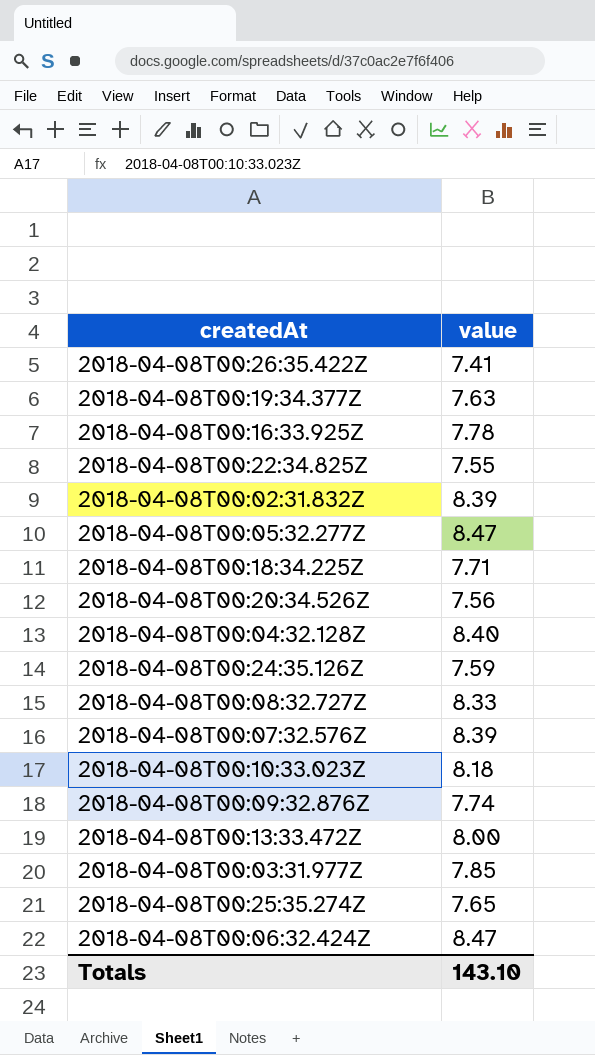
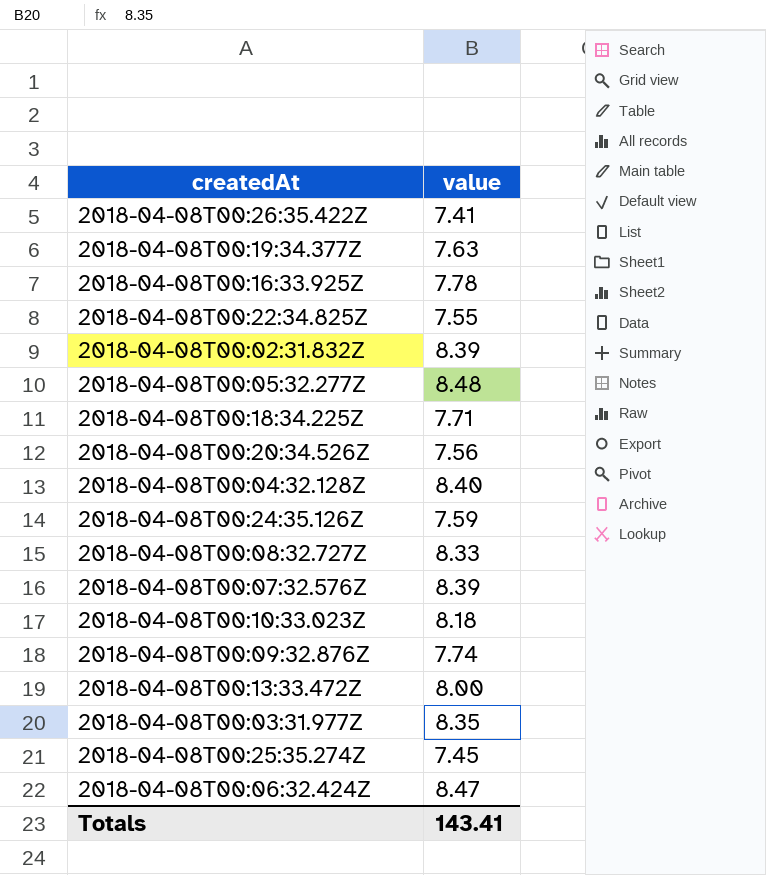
2018-04-08T00:05:32.277Z | value: 8.47 -> 8.48
2018-04-08T00:03:31.977Z | value: 7.85 -> 8.35
2018-04-08T00:25:35.274Z | value: 7.65 -> 7.45
Totals | value: 143.10 -> 143.41

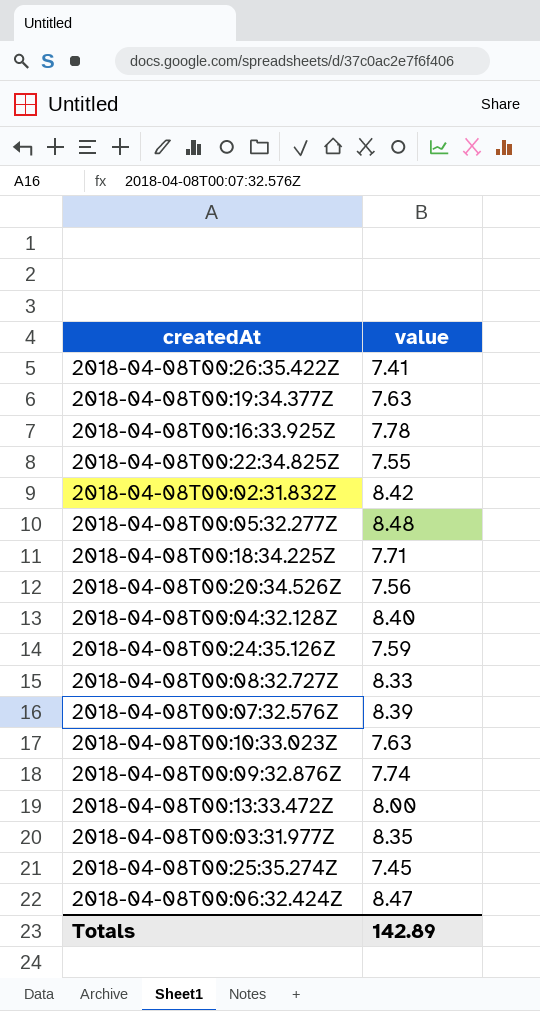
2018-04-08T00:02:31.832Z | value: 8.39 -> 8.42
2018-04-08T00:10:33.023Z | value: 8.18 -> 7.63
Totals | value: 143.41 -> 142.89

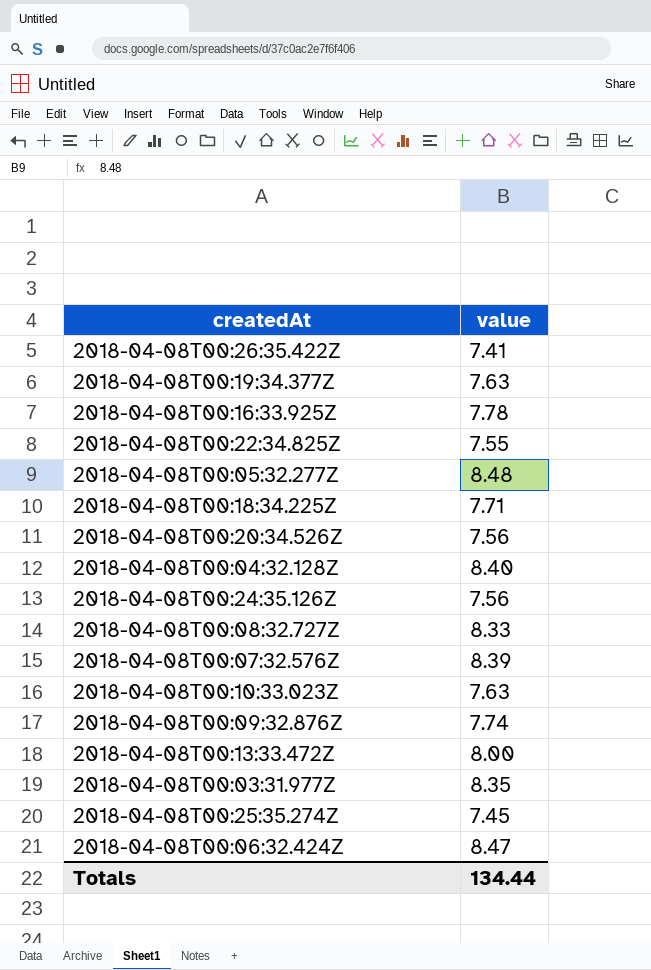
row 2018-04-08T00:02:31.832Z: 8.42 -> none
2018-04-08T00:24:35.126Z | value: 7.59 -> 7.56
Totals | value: 142.89 -> 134.44

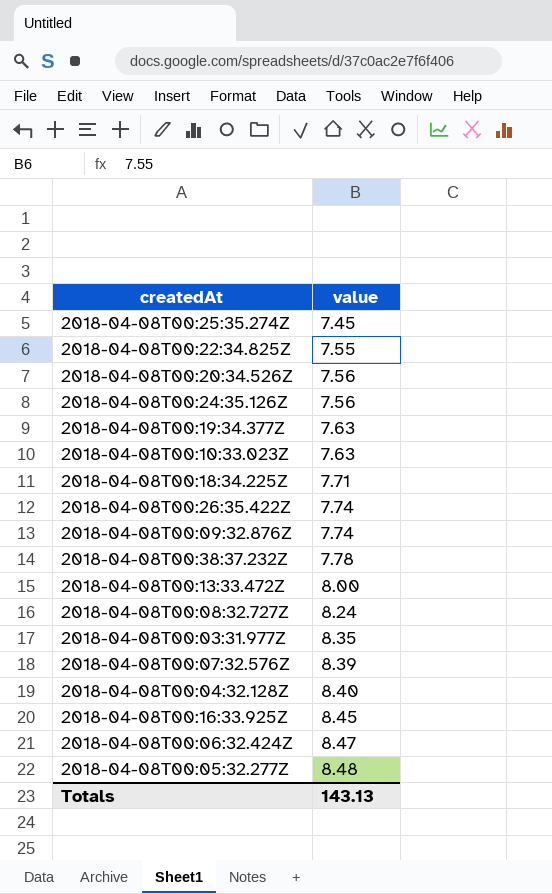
row order: none -> value ascending
2018-04-08T00:26:35.422Z | value: 7.41 -> 7.74
row 2018-04-08T00:38:37.232Z: none -> 7.78
2018-04-08T00:08:32.727Z | value: 8.33 -> 8.24
2018-04-08T00:16:33.925Z | value: 7.78 -> 8.45
Totals | value: 134.44 -> 143.13

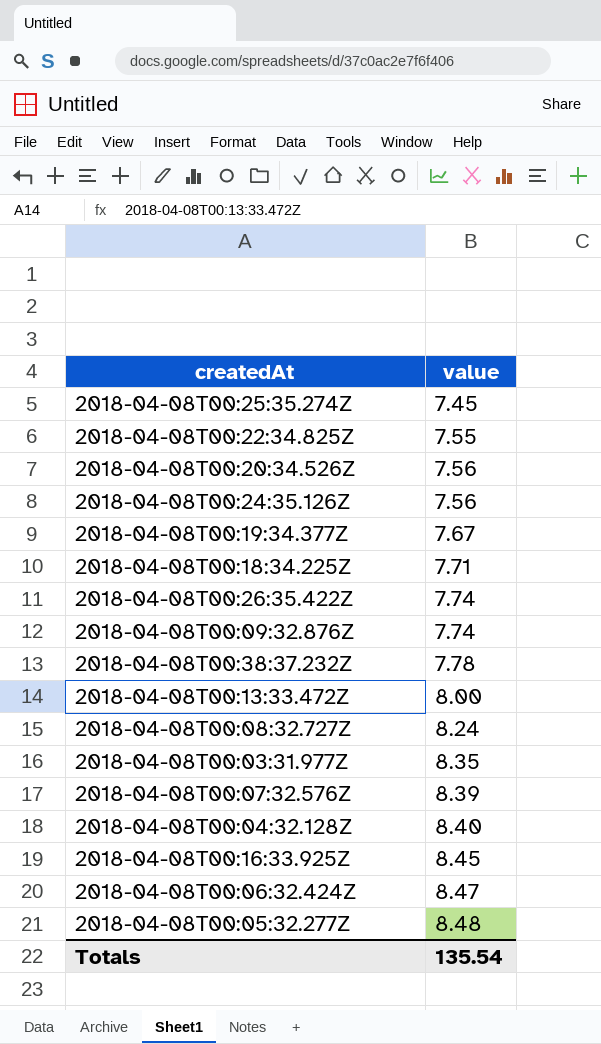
row 2018-04-08T00:10:33.023Z: 7.63 -> none
2018-04-08T00:19:34.377Z | value: 7.63 -> 7.67
Totals | value: 143.13 -> 135.54

